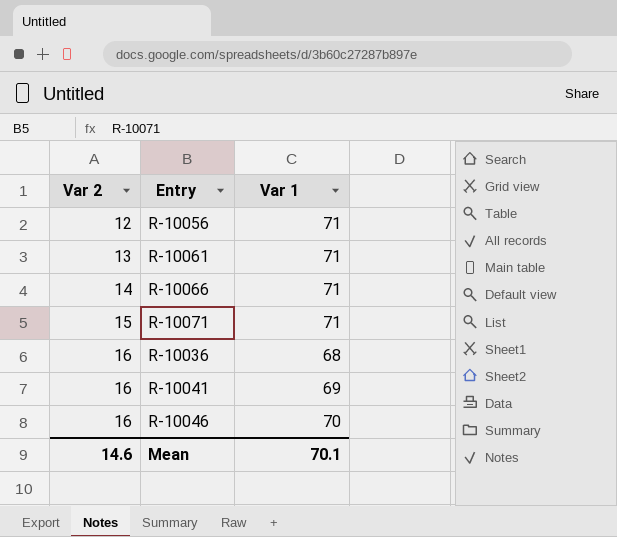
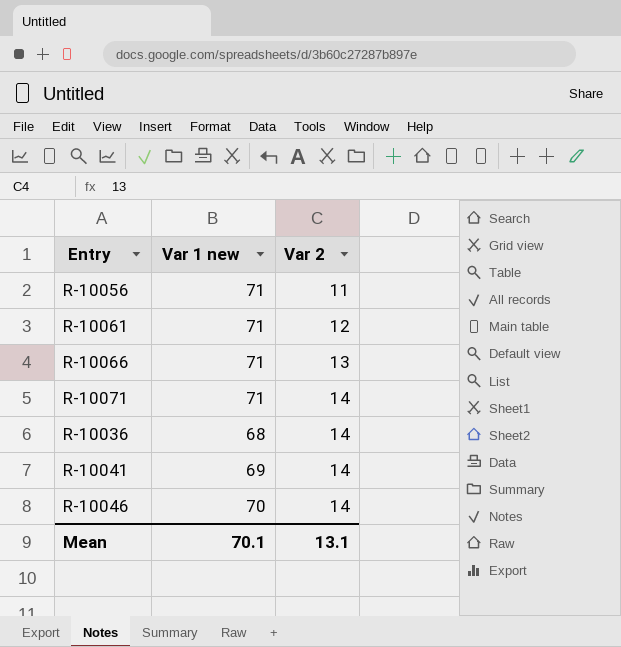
column name: Var 1 -> Var 1 new
column Var 2 | position: 1 -> 3
R-10056 | Var 2: 12 -> 11
R-10061 | Var 2: 13 -> 12
R-10066 | Var 2: 14 -> 13
R-10071 | Var 2: 15 -> 14
R-10036 | Var 2: 16 -> 14
R-10041 | Var 2: 16 -> 14
R-10046 | Var 2: 16 -> 14
Mean | Var 2: 14.6 -> 13.1

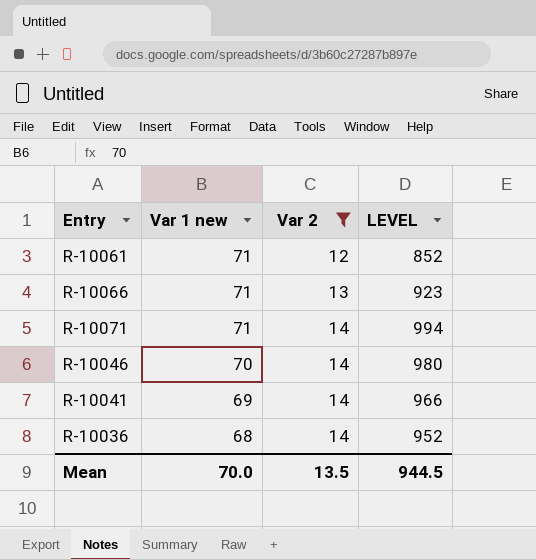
filter: none -> Var 2 != 11
row order: Var 2 ascending -> Var 1 new descending
column LEVEL | formula: none -> [Var 1 new] * [Var 2]
Mean | Var 1 new: 70.1 -> 70.0
Mean | Var 2: 13.1 -> 13.5

